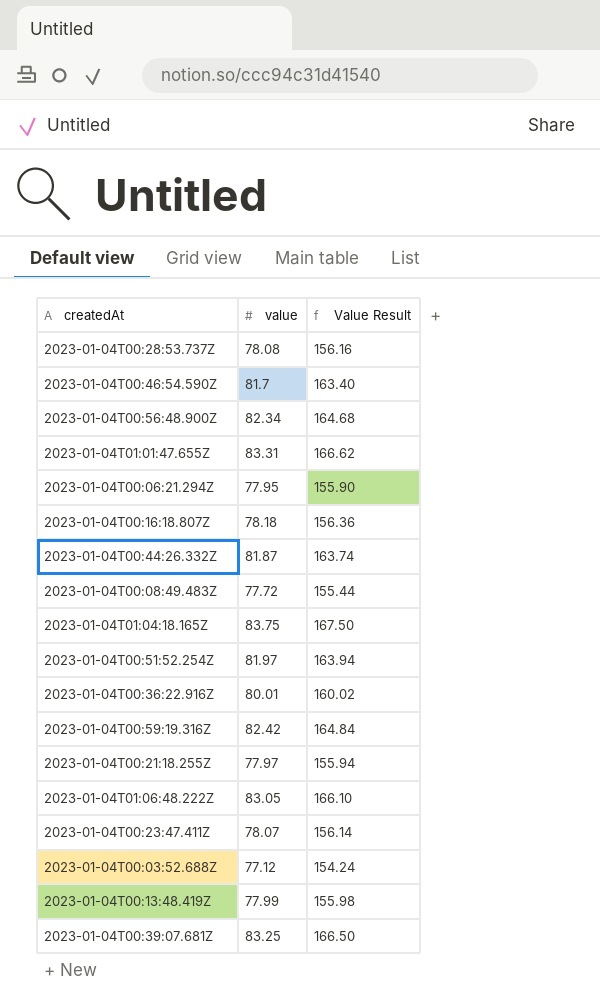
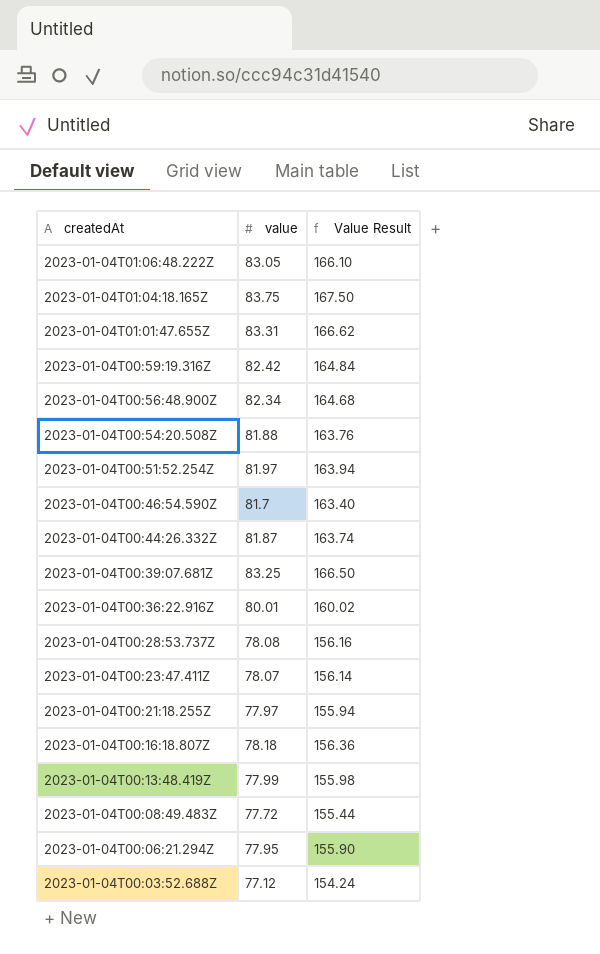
row order: none -> createdAt descending
row 2023-01-04T00:54:20.508Z: none -> 81.88 | 163.76

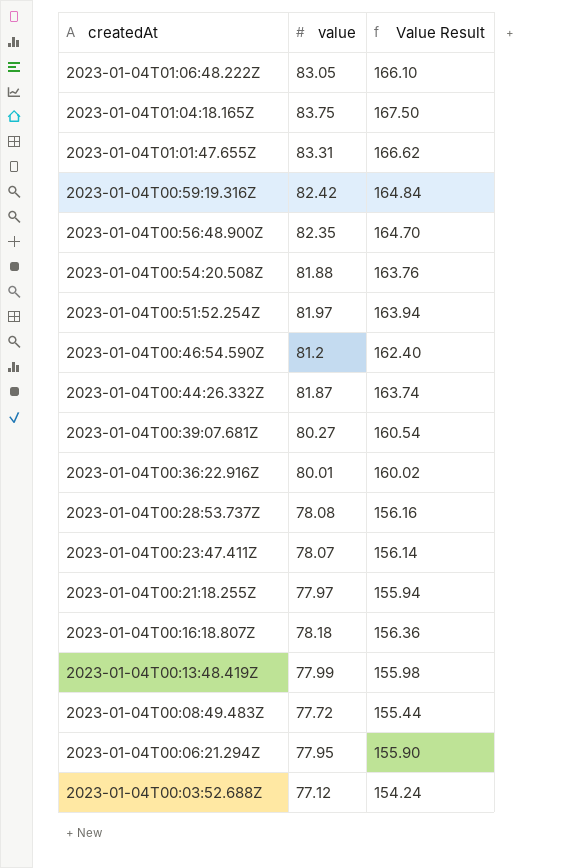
2023-01-04T00:56:48.900Z | value: 82.34 -> 82.35
2023-01-04T00:56:48.900Z | Value Result: 164.68 -> 164.70
2023-01-04T00:46:54.590Z | value: 81.7 -> 81.2
2023-01-04T00:46:54.590Z | Value Result: 163.40 -> 162.40
2023-01-04T00:39:07.681Z | value: 83.25 -> 80.27
2023-01-04T00:39:07.681Z | Value Result: 166.50 -> 160.54

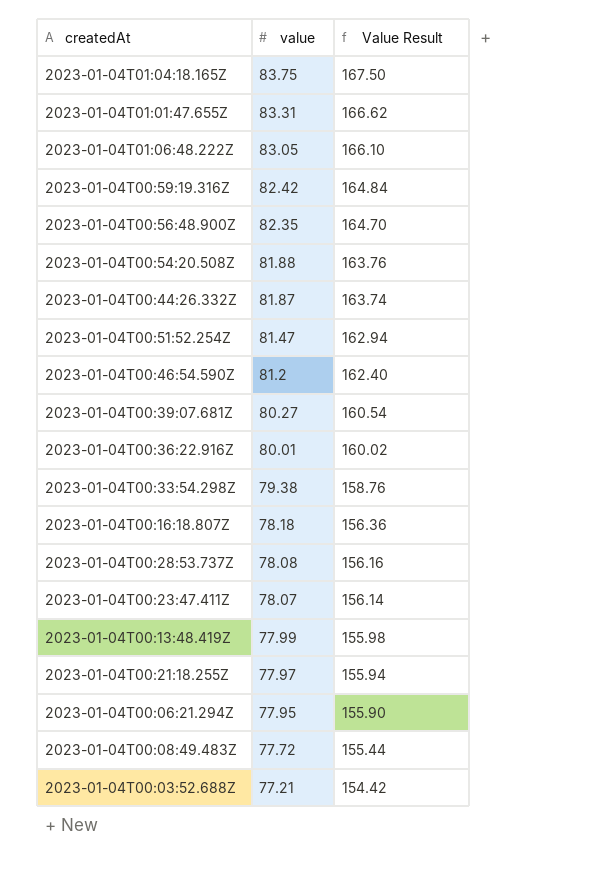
row order: createdAt descending -> value descending
2023-01-04T00:51:52.254Z | value: 81.97 -> 81.47
2023-01-04T00:51:52.254Z | Value Result: 163.94 -> 162.94
row 2023-01-04T00:33:54.298Z: none -> 79.38 | 158.76
2023-01-04T00:03:52.688Z | value: 77.12 -> 77.21
2023-01-04T00:03:52.688Z | Value Result: 154.24 -> 154.42

